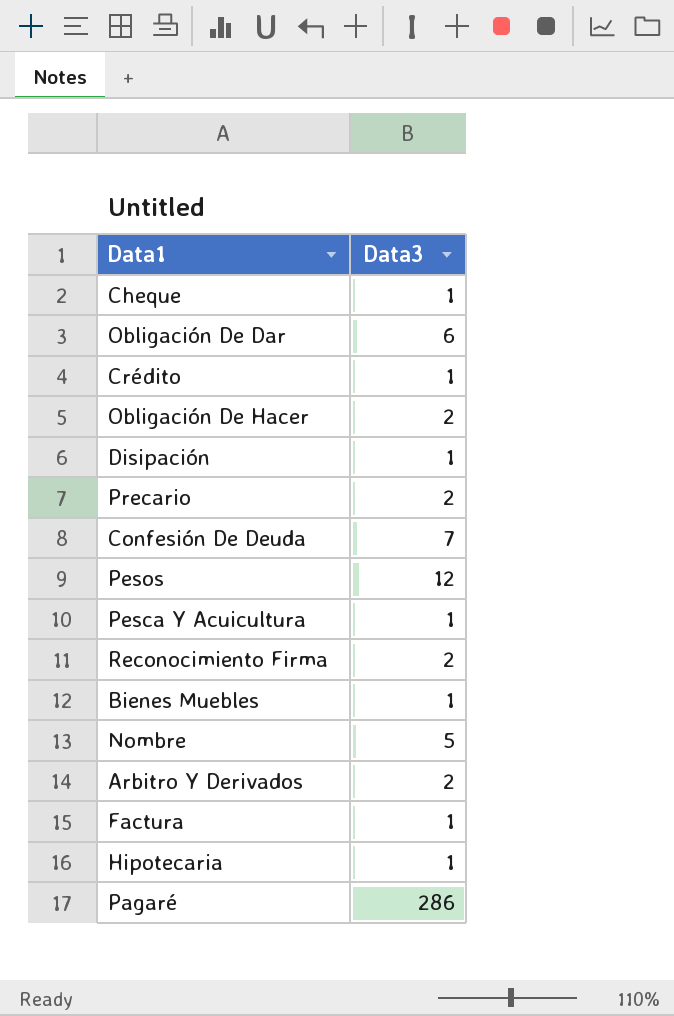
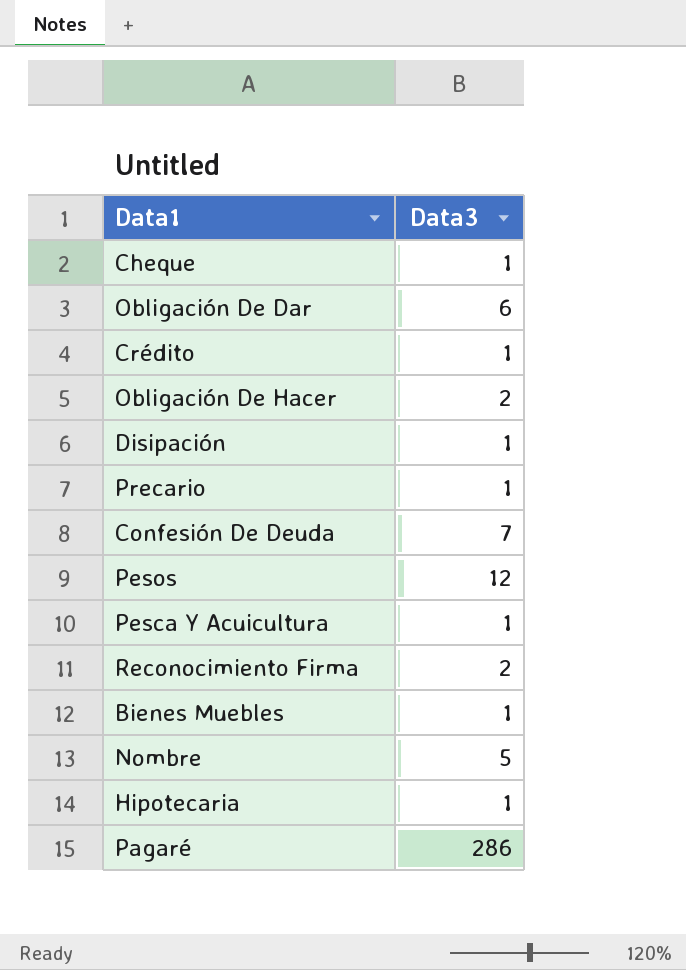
row Arbitro Y Derivados: 2 -> none
row Factura: 1 -> none
Precario | Data3: 2 -> 1

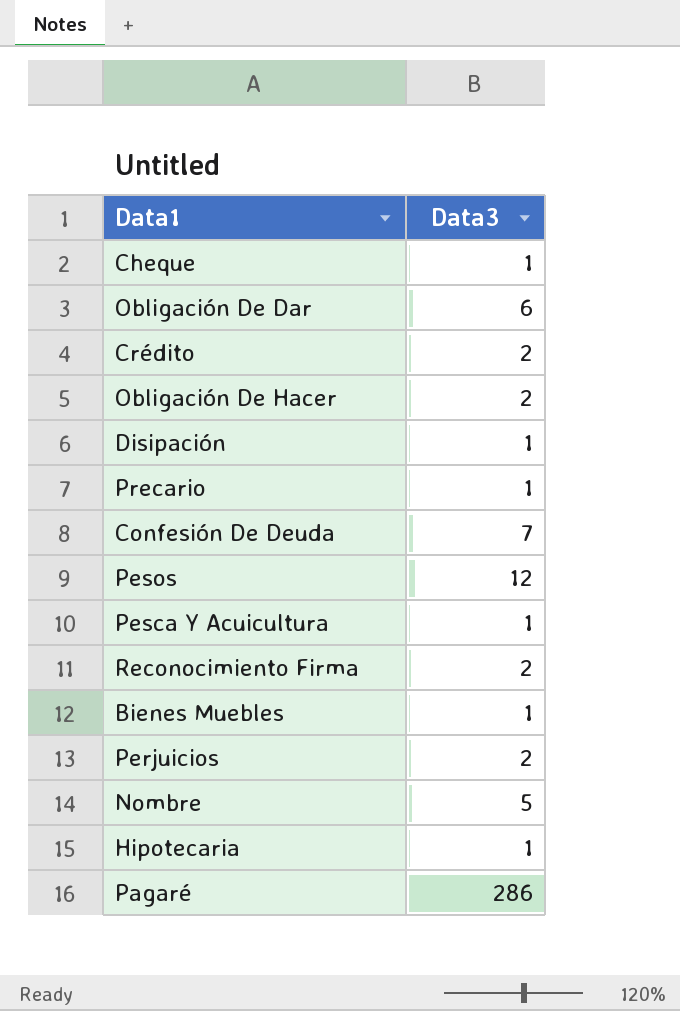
Crédito | Data3: 1 -> 2
row Perjuicios: none -> 2

